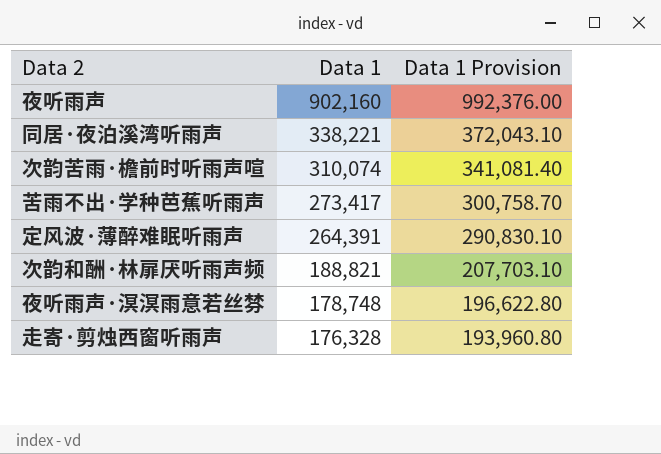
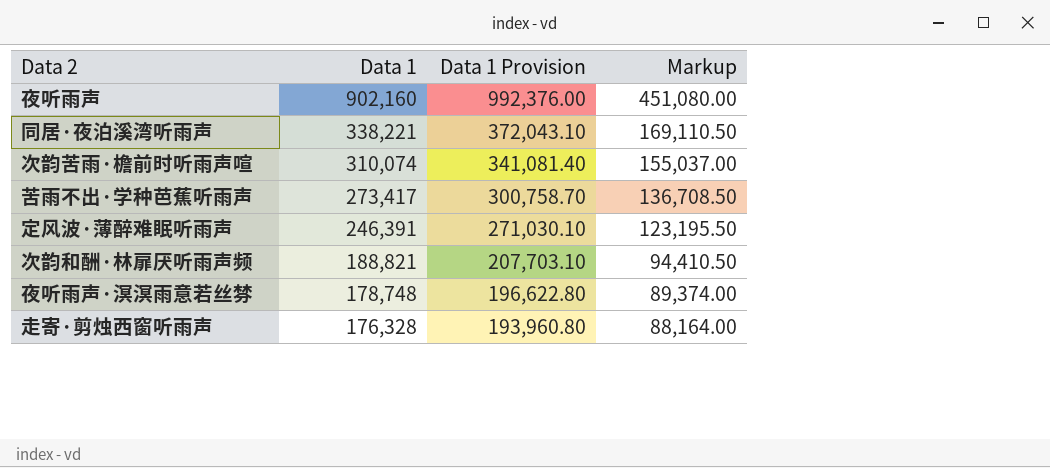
column Markup | formula: none -> [Data 1] * 0.5
定风波·薄醉难眠听雨声 | Data 1: 264,391 -> 246,391
定风波·薄醉难眠听雨声 | Data 1 Provision: 290,830.10 -> 271,030.10

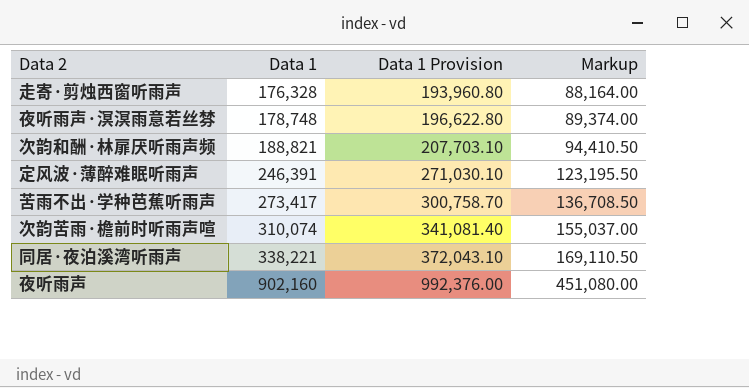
row order: Data 1 descending -> Data 1 ascending

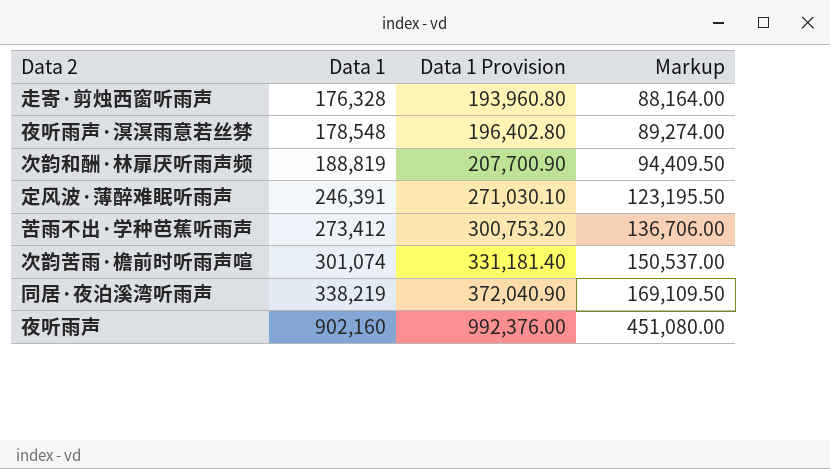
夜听雨声·溟溟雨意若丝棼 | Data 1: 178,748 -> 178,548
夜听雨声·溟溟雨意若丝棼 | Data 1 Provision: 196,622.80 -> 196,402.80
夜听雨声·溟溟雨意若丝棼 | Markup: 89,374.00 -> 89,274.00
次韵和酬·林扉厌听雨声频 | Data 1: 188,821 -> 188,819
次韵和酬·林扉厌听雨声频 | Data 1 Provision: 207,703.10 -> 207,700.90
次韵和酬·林扉厌听雨声频 | Markup: 94,410.50 -> 94,409.50
苦雨不出·学种芭蕉听雨声 | Data 1: 273,417 -> 273,412
苦雨不出·学种芭蕉听雨声 | Data 1 Provision: 300,758.70 -> 300,753.20
苦雨不出·学种芭蕉听雨声 | Markup: 136,708.50 -> 136,706.00
次韵苦雨·檐前时听雨声喧 | Data 1: 310,074 -> 301,074
次韵苦雨·檐前时听雨声喧 | Data 1 Provision: 341,081.40 -> 331,181.40
次韵苦雨·檐前时听雨声喧 | Markup: 155,037.00 -> 150,537.00
同居·夜泊溪湾听雨声 | Data 1: 338,221 -> 338,219
同居·夜泊溪湾听雨声 | Data 1 Provision: 372,043.10 -> 372,040.90
同居·夜泊溪湾听雨声 | Markup: 169,110.50 -> 169,109.50

